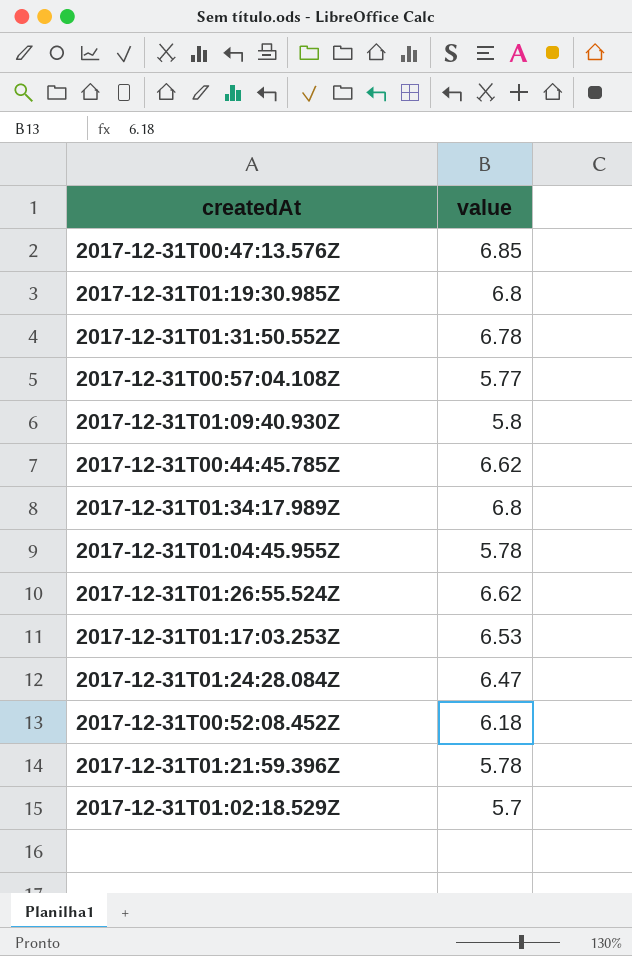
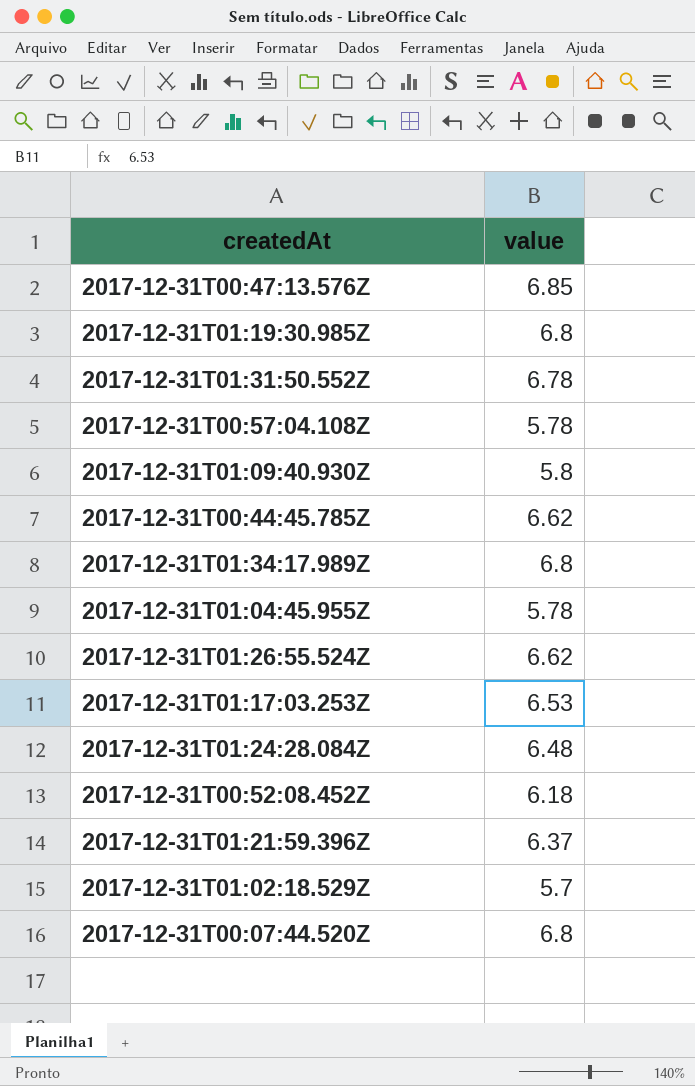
2017-12-31T00:57:04.108Z | value: 5.77 -> 5.78
2017-12-31T01:24:28.084Z | value: 6.47 -> 6.48
2017-12-31T01:21:59.396Z | value: 5.78 -> 6.37
row 2017-12-31T00:07:44.520Z: none -> 6.8

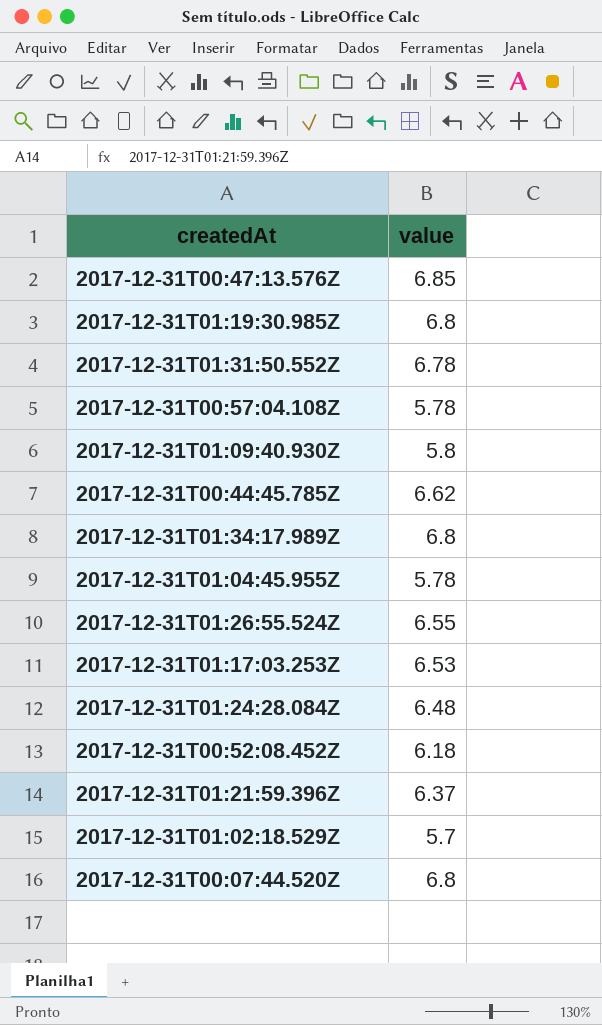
2017-12-31T01:26:55.524Z | value: 6.62 -> 6.55

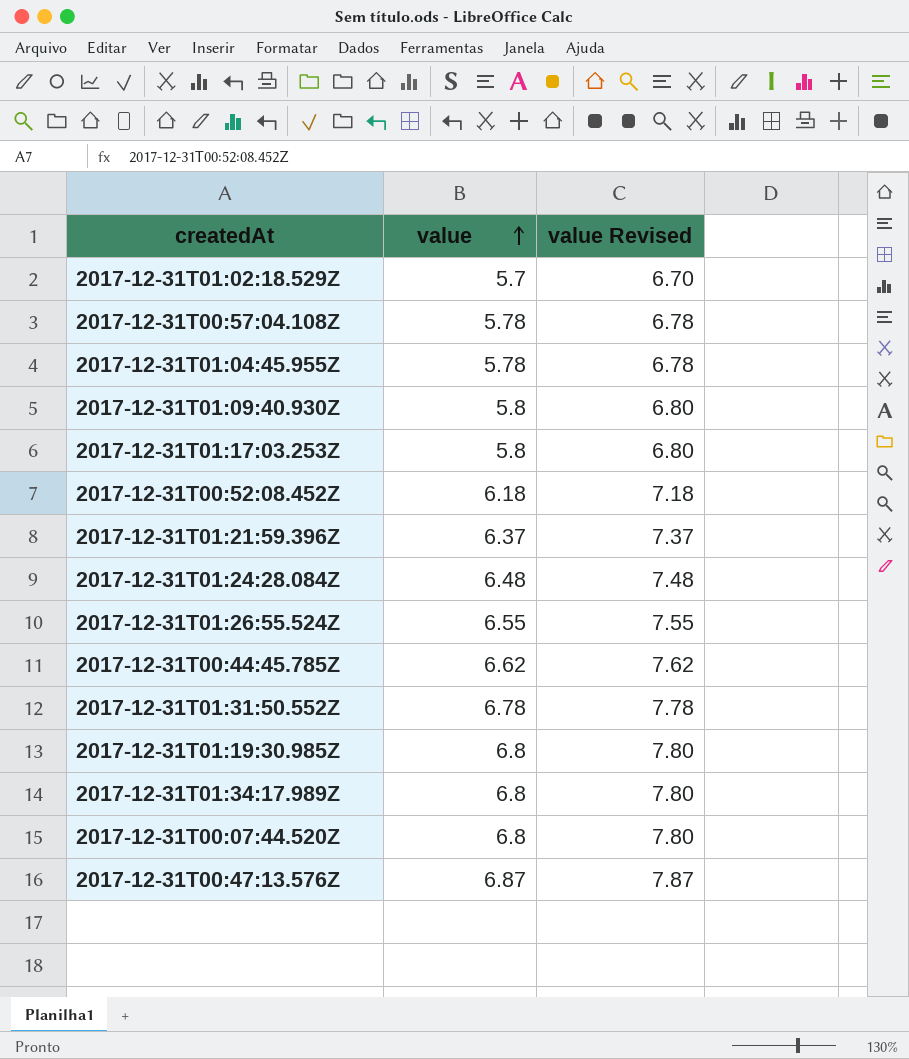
row order: none -> value ascending
column value Revised | formula: none -> [value] + 1
2017-12-31T01:17:03.253Z | value: 6.53 -> 5.8
2017-12-31T00:47:13.576Z | value: 6.85 -> 6.87

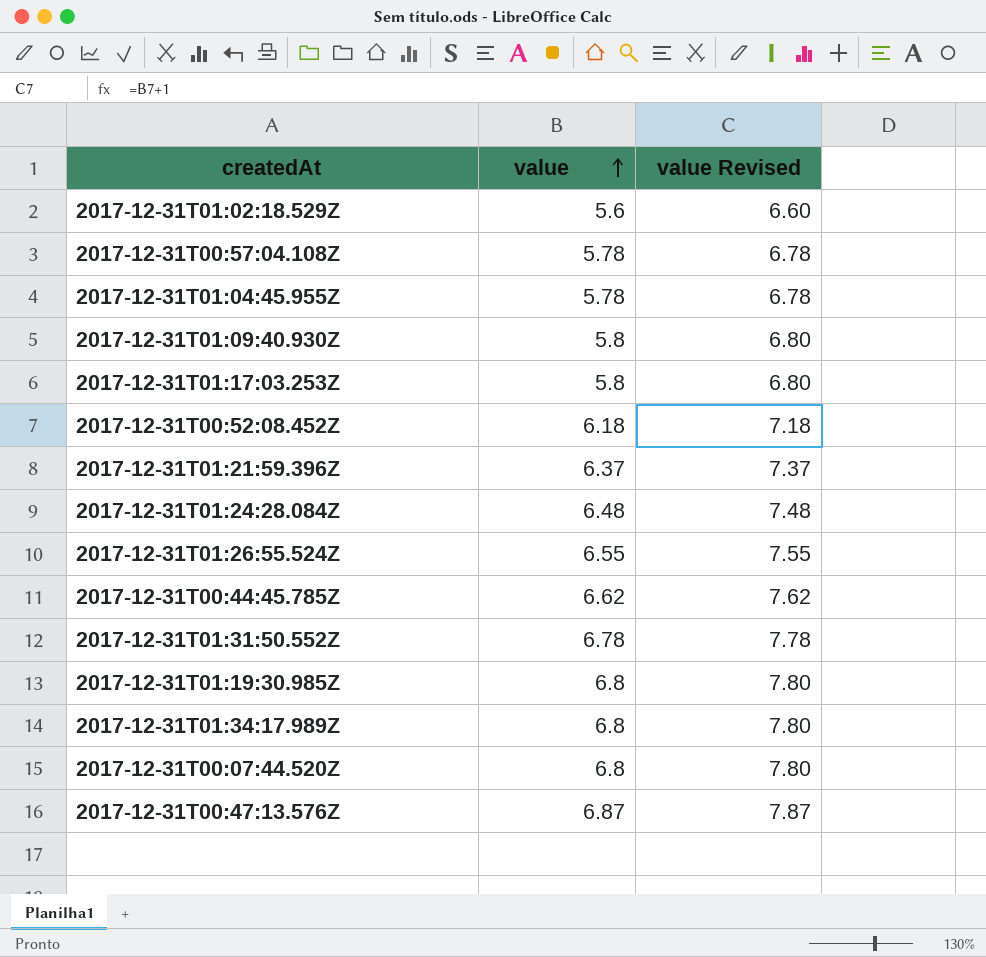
2017-12-31T01:02:18.529Z | value: 5.7 -> 5.6
2017-12-31T01:02:18.529Z | value Revised: 6.70 -> 6.60

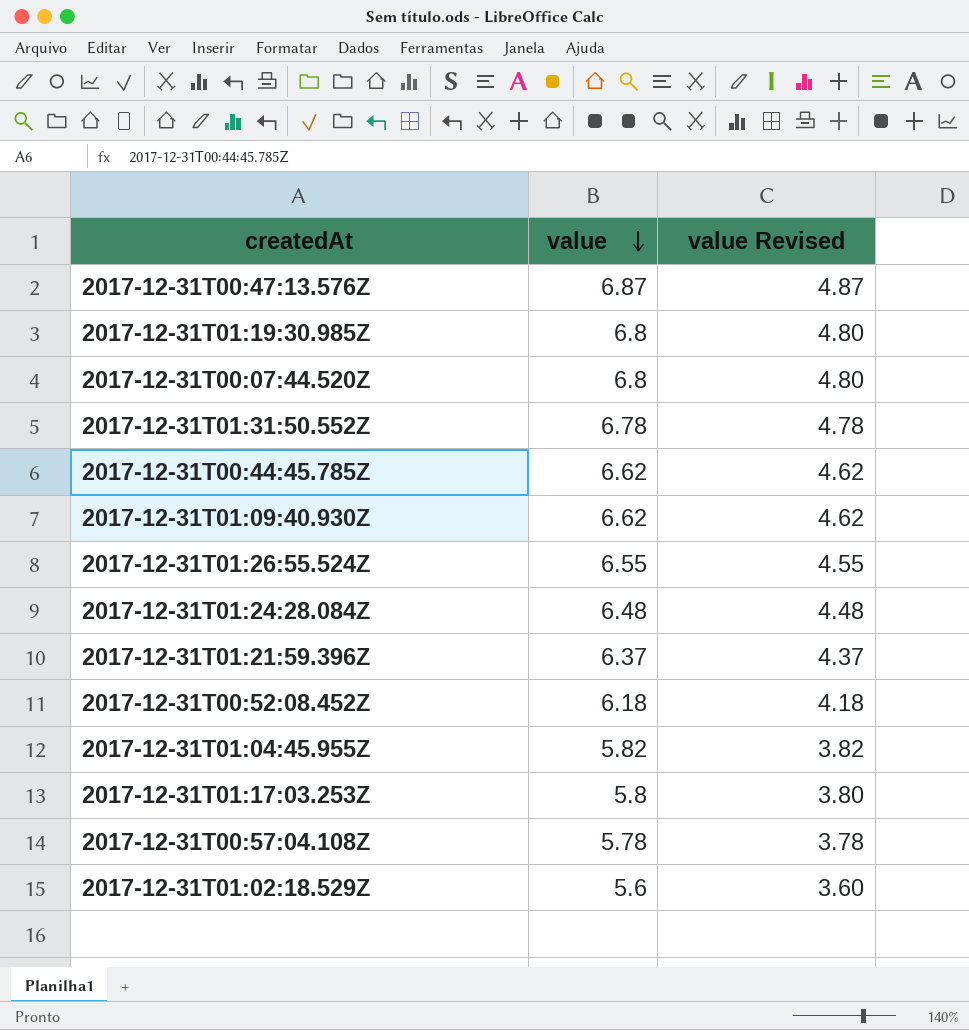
row order: value ascending -> value descending
column value Revised | formula: [value] + 1 -> [value] - 2
row 2017-12-31T01:34:17.989Z: 6.8 | 7.80 -> none
2017-12-31T01:09:40.930Z | value: 5.8 -> 6.62
2017-12-31T01:04:45.955Z | value: 5.78 -> 5.82

